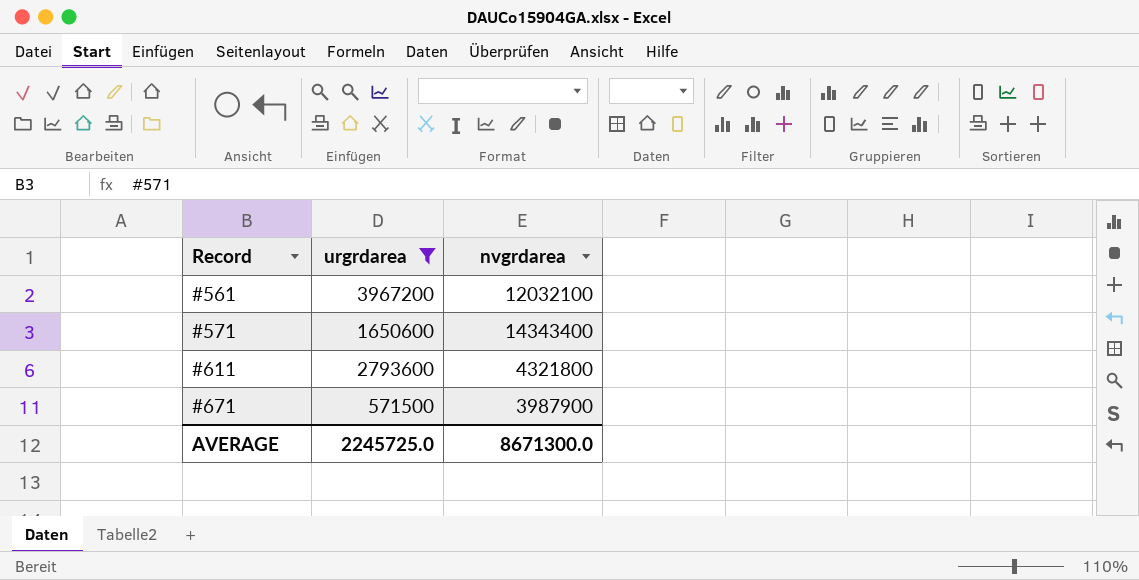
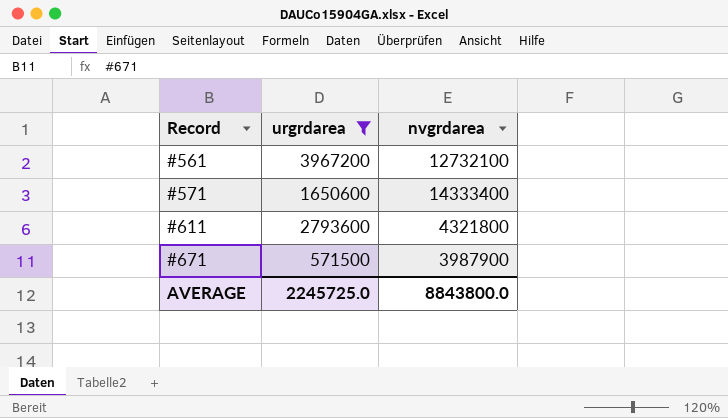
#561 | nvgrdarea: 12032100 -> 12732100
#571 | nvgrdarea: 14343400 -> 14333400
AVERAGE | nvgrdarea: 8671300.0 -> 8843800.0

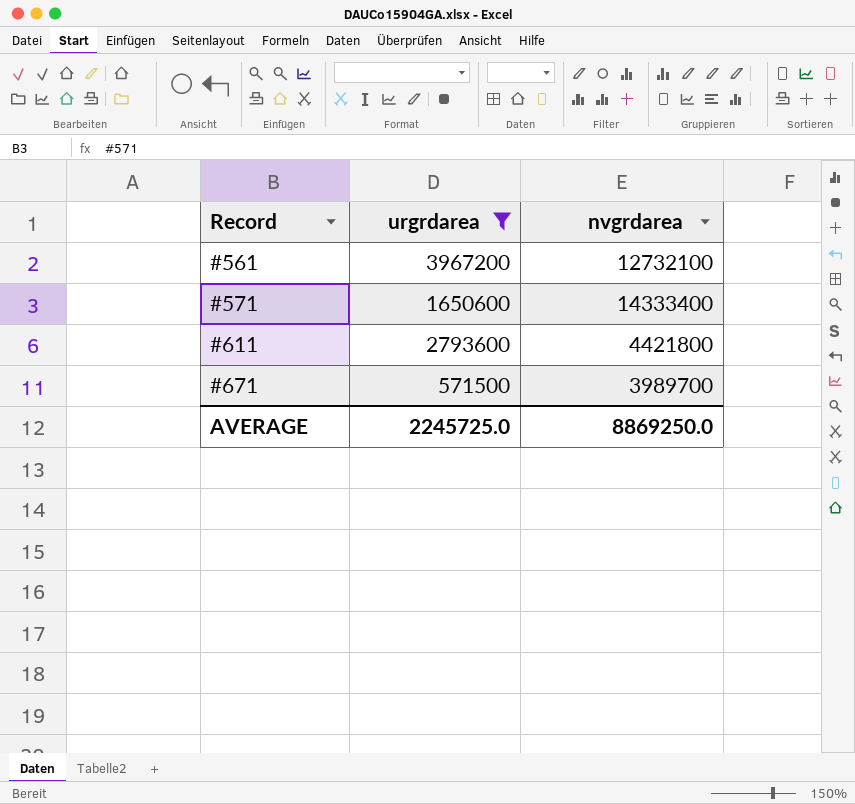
#611 | nvgrdarea: 4321800 -> 4421800
#671 | nvgrdarea: 3987900 -> 3989700
AVERAGE | nvgrdarea: 8843800.0 -> 8869250.0

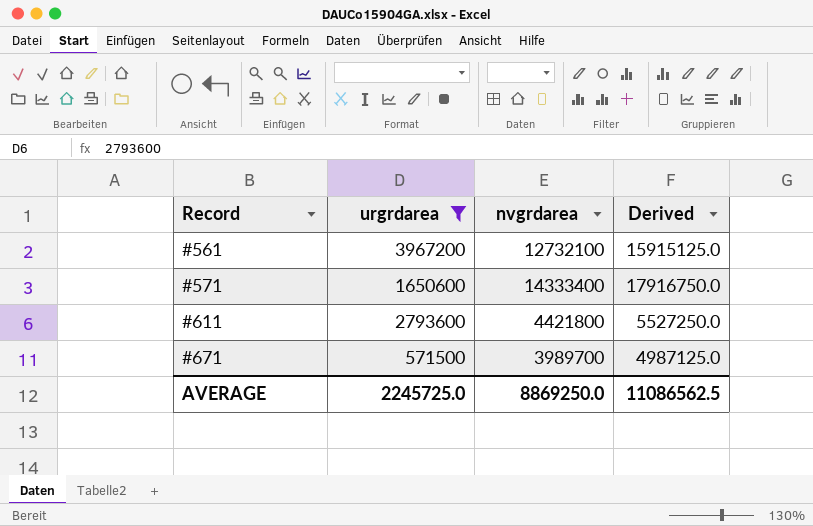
column Derived | formula: none -> [nvgrdarea] * 1.25

